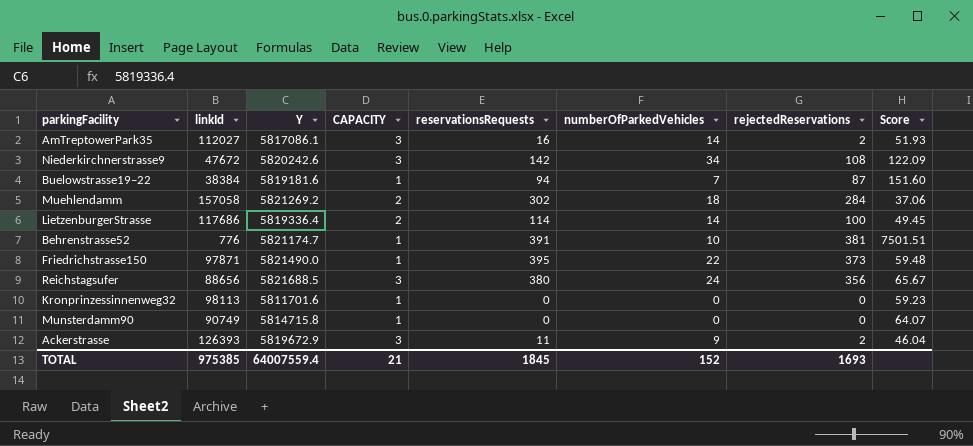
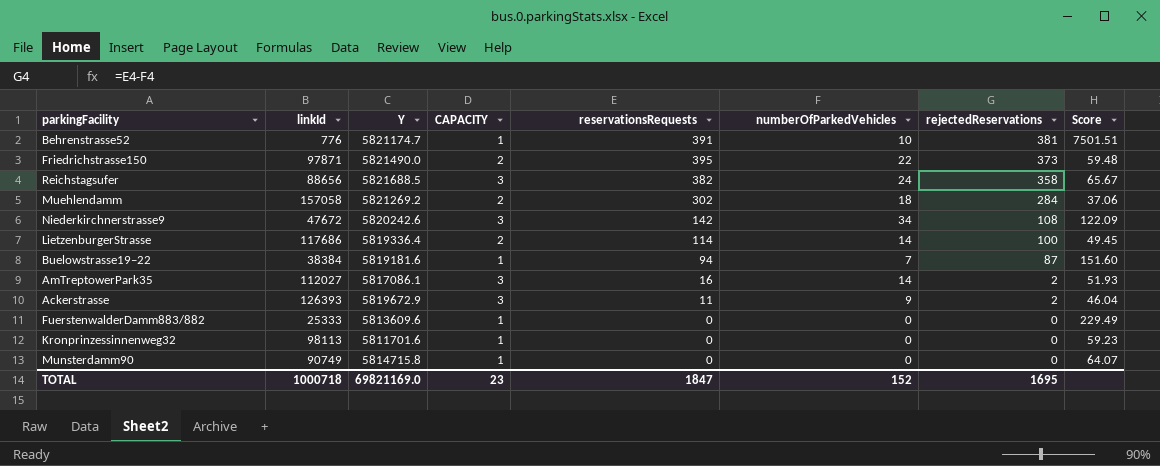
row order: none -> rejectedReservations descending
Friedrichstrasse150 | CAPACITY: 1 -> 2
Reichstagsufer | reservationsRequests: 380 -> 382
Reichstagsufer | rejectedReservations: 356 -> 358
row FuerstenwalderDamm883/882: none -> 25333 | 5813609.6 | 1 | 0 | 0 | 0 | 229.49
TOTAL | linkId: 975385 -> 1000718
TOTAL | Y: 64007559.4 -> 69821169.0
TOTAL | CAPACITY: 21 -> 23
TOTAL | reservationsRequests: 1845 -> 1847
TOTAL | rejectedReservations: 1693 -> 1695

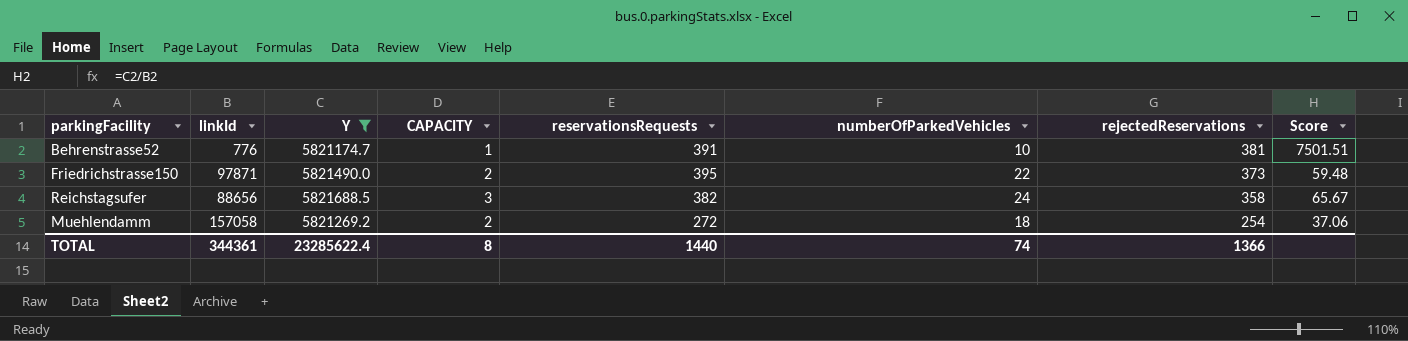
filter: none -> Y >= 5821174.7
Muehlendamm | reservationsRequests: 302 -> 272
Muehlendamm | rejectedReservations: 284 -> 254
TOTAL | linkId: 1000718 -> 344361
TOTAL | Y: 69821169.0 -> 23285622.4
TOTAL | CAPACITY: 23 -> 8
TOTAL | reservationsRequests: 1847 -> 1440
TOTAL | numberOfParkedVehicles: 152 -> 74
TOTAL | rejectedReservations: 1695 -> 1366

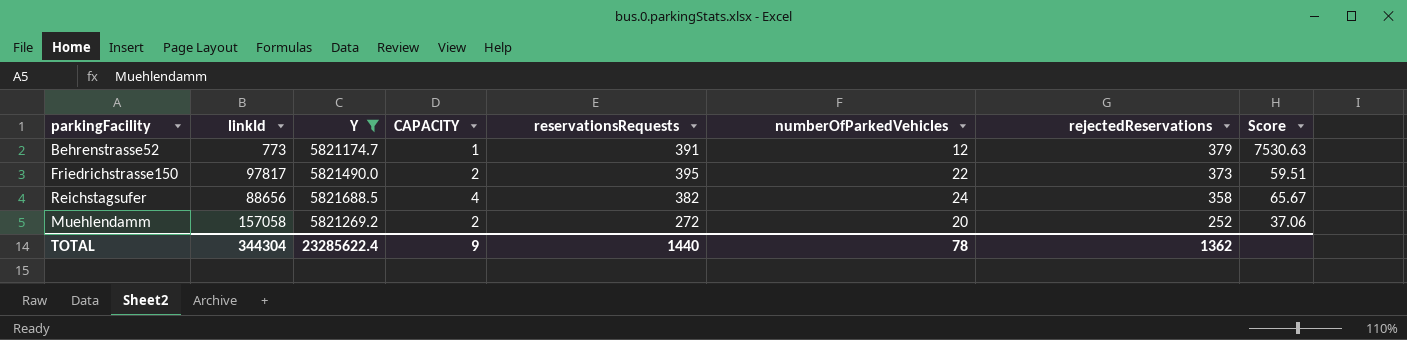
Behrenstrasse52 | linkId: 776 -> 773
Behrenstrasse52 | numberOfParkedVehicles: 10 -> 12
Behrenstrasse52 | rejectedReservations: 381 -> 379
Behrenstrasse52 | Score: 7501.51 -> 7530.63
Friedrichstrasse150 | linkId: 97871 -> 97817
Friedrichstrasse150 | Score: 59.48 -> 59.51
Reichstagsufer | CAPACITY: 3 -> 4
Muehlendamm | numberOfParkedVehicles: 18 -> 20
Muehlendamm | rejectedReservations: 254 -> 252
TOTAL | linkId: 344361 -> 344304
TOTAL | CAPACITY: 8 -> 9
TOTAL | numberOfParkedVehicles: 74 -> 78
TOTAL | rejectedReservations: 1366 -> 1362

